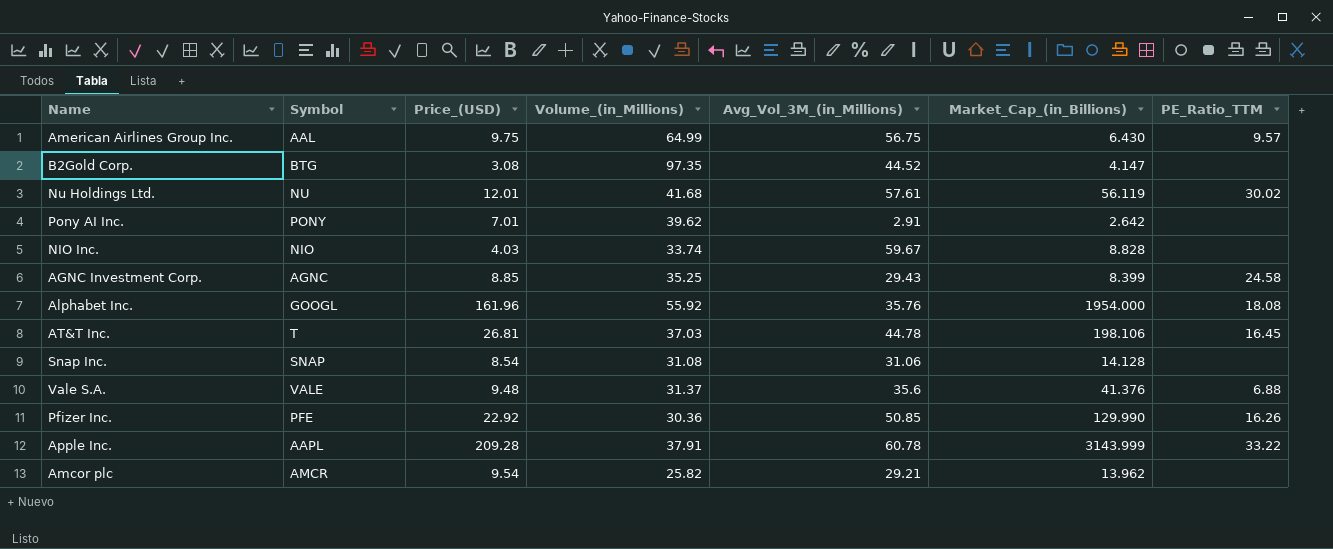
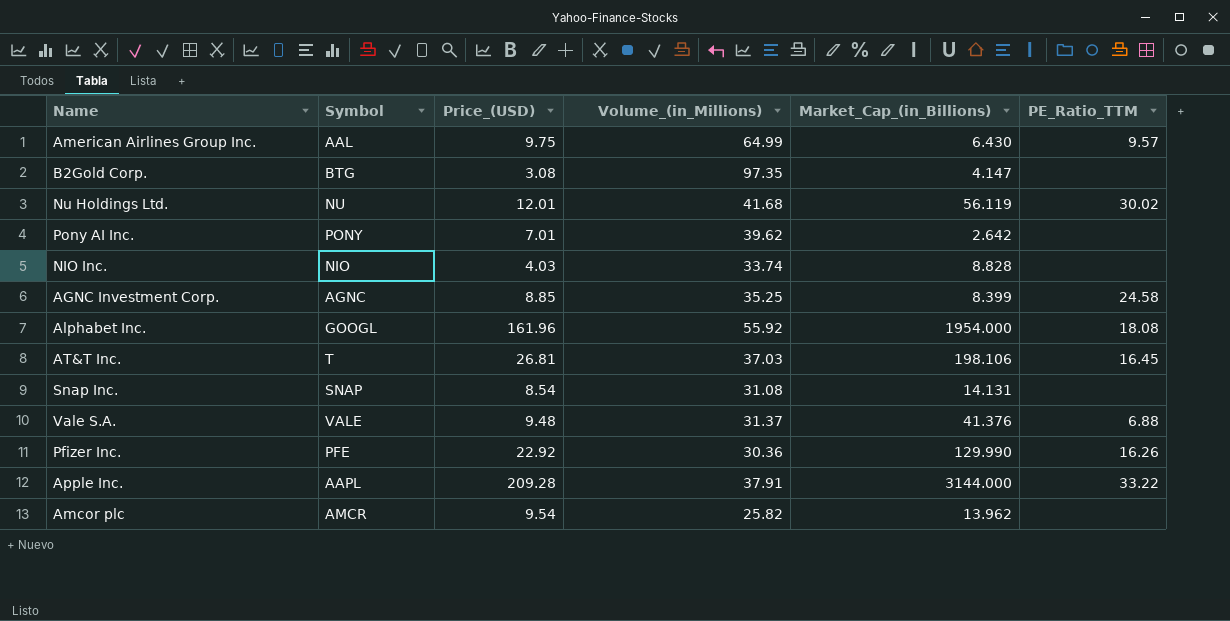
column Avg_Vol_3M_(in_Millions) | position: 5 -> none
Snap Inc. | Market_Cap_(in_Billions): 14.128 -> 14.131
Apple Inc. | Market_Cap_(in_Billions): 3143.999 -> 3144.000

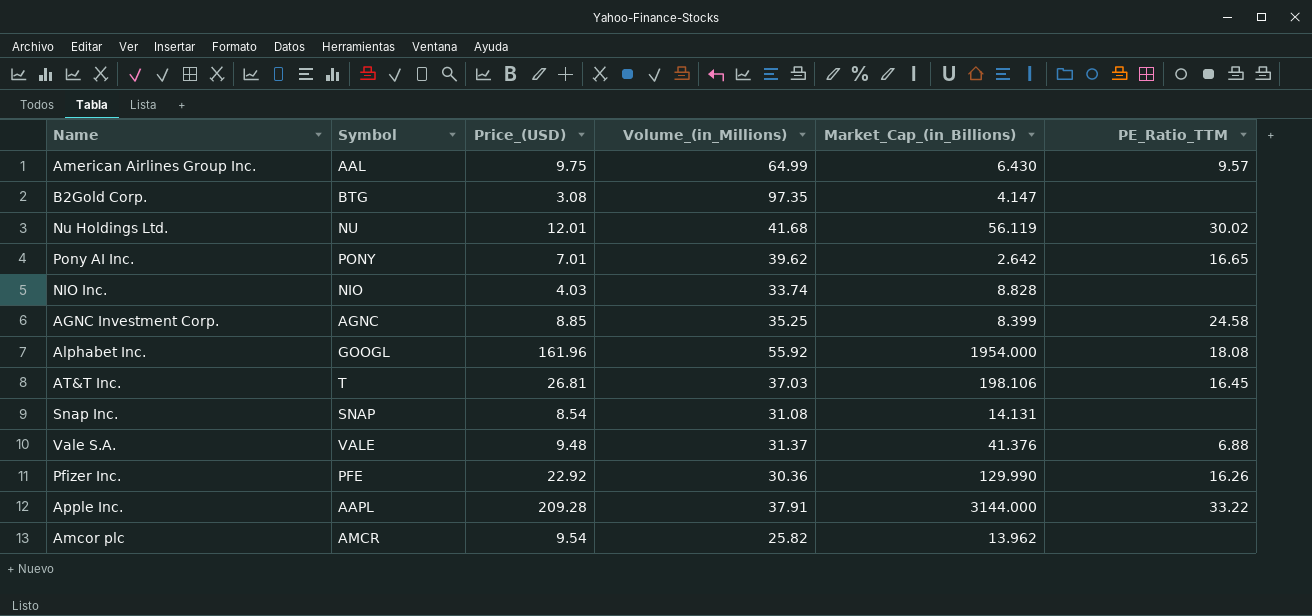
Pony AI Inc. | PE_Ratio_TTM: none -> 16.65

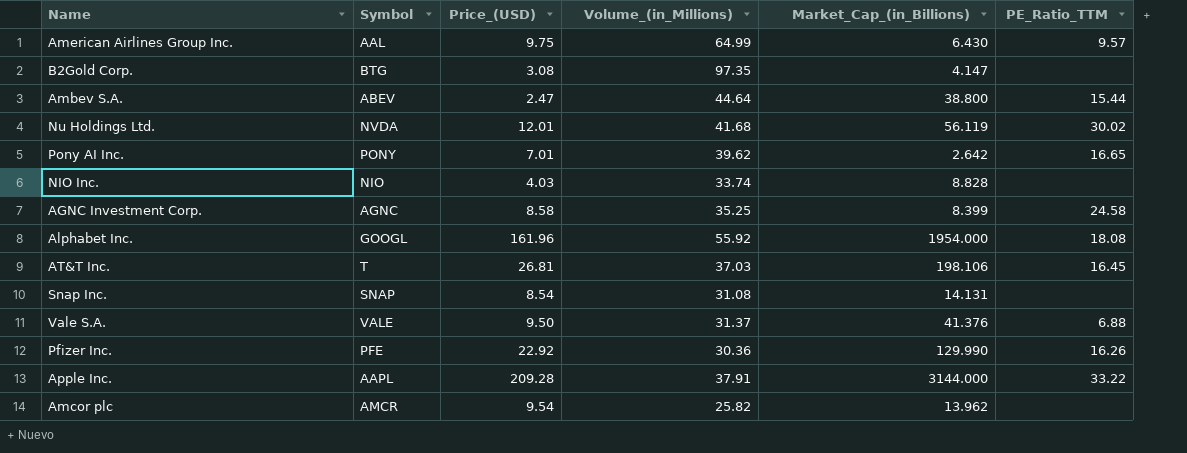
row Ambev S.A.: none -> ABEV | 2.47 | 44.64 | 38.800 | 15.44
Nu Holdings Ltd. | Symbol: NU -> NVDA
AGNC Investment Corp. | Price_(USD): 8.85 -> 8.58
Vale S.A. | Price_(USD): 9.48 -> 9.50

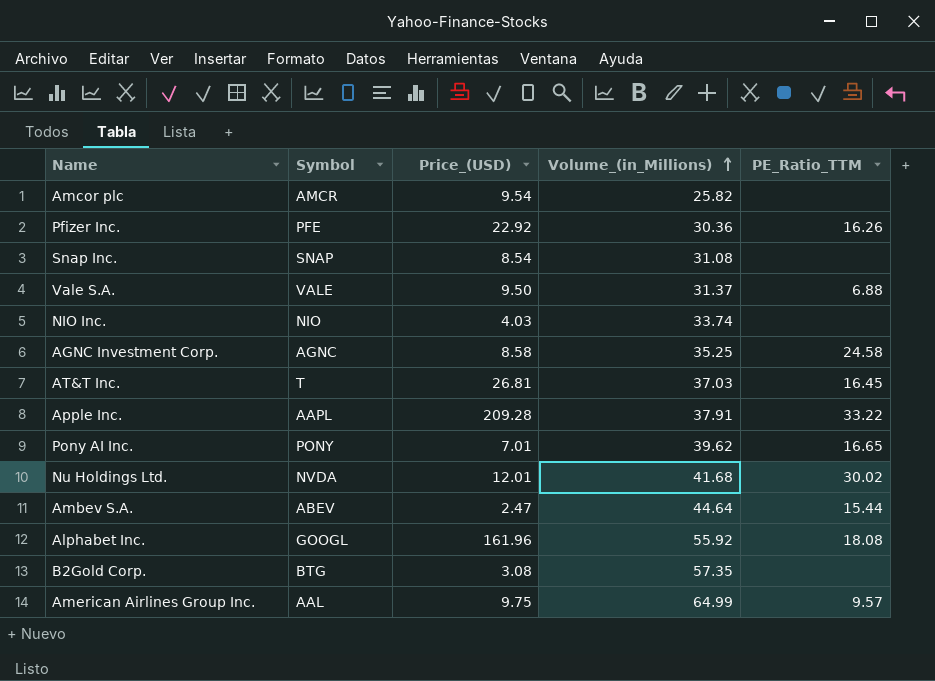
row order: none -> Volume_(in_Millions) ascending
column Market_Cap_(in_Billions) | position: 5 -> none
B2Gold Corp. | Volume_(in_Millions): 97.35 -> 57.35

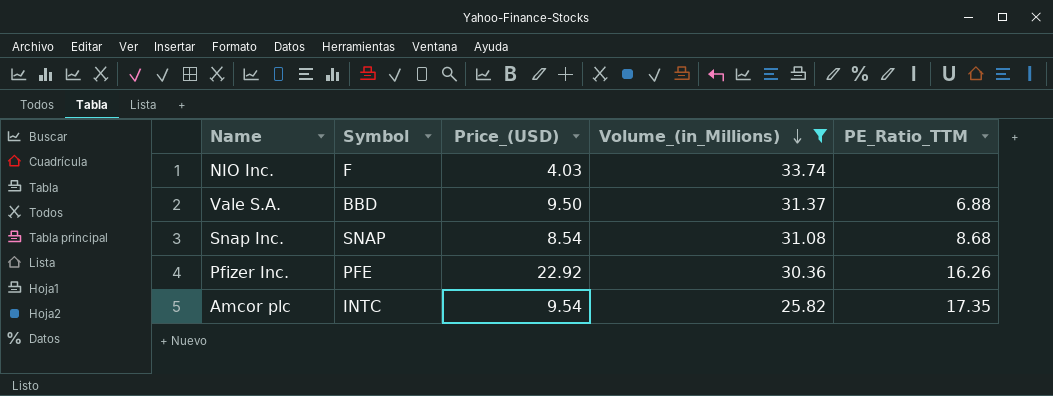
filter: none -> Volume_(in_Millions) <= 33.74
row order: Volume_(in_Millions) ascending -> Volume_(in_Millions) descending
NIO Inc. | Symbol: NIO -> F
Vale S.A. | Symbol: VALE -> BBD
Snap Inc. | PE_Ratio_TTM: none -> 8.68
Amcor plc | Symbol: AMCR -> INTC
Amcor plc | PE_Ratio_TTM: none -> 17.35

